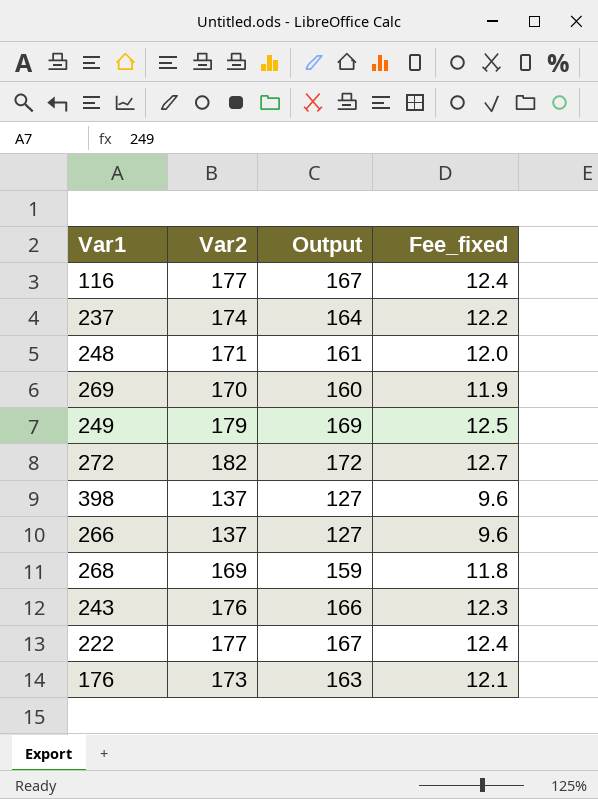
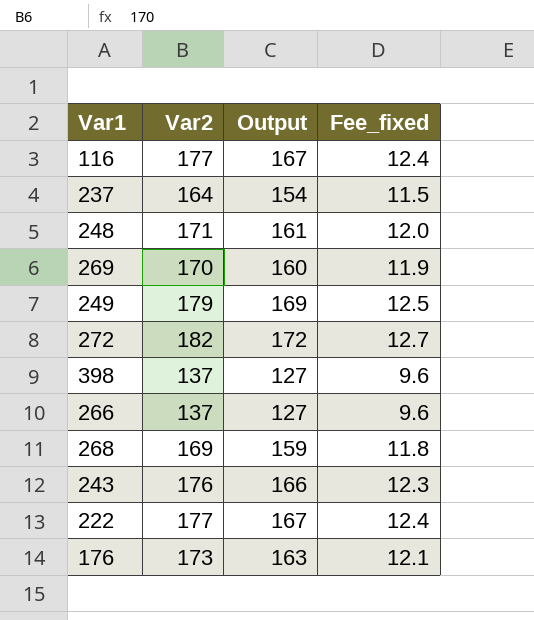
237 | Var2: 174 -> 164
237 | Output: 164 -> 154
237 | Fee_fixed: 12.2 -> 11.5

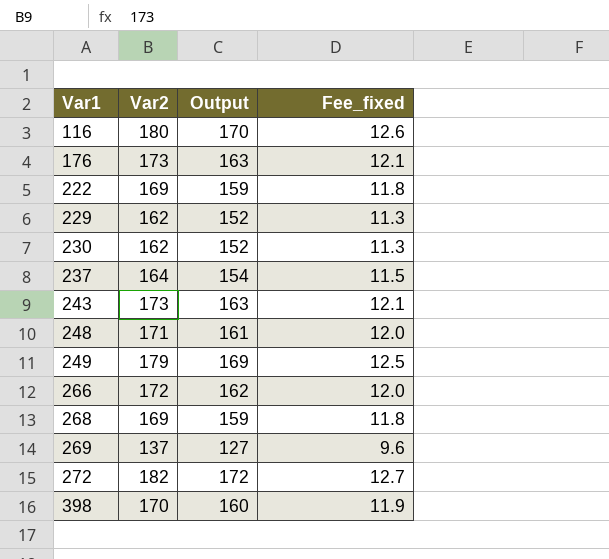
row order: none -> Var1 ascending
116 | Var2: 177 -> 180
116 | Output: 167 -> 170
116 | Fee_fixed: 12.4 -> 12.6
222 | Var2: 177 -> 169
222 | Output: 167 -> 159
222 | Fee_fixed: 12.4 -> 11.8
row 229: none -> 162 | 152 | 11.3
row 230: none -> 162 | 152 | 11.3
243 | Var2: 176 -> 173
243 | Output: 166 -> 163
243 | Fee_fixed: 12.3 -> 12.1
266 | Var2: 137 -> 172
266 | Output: 127 -> 162
266 | Fee_fixed: 9.6 -> 12.0
269 | Var2: 170 -> 137
269 | Output: 160 -> 127
269 | Fee_fixed: 11.9 -> 9.6
398 | Var2: 137 -> 170
398 | Output: 127 -> 160
398 | Fee_fixed: 9.6 -> 11.9

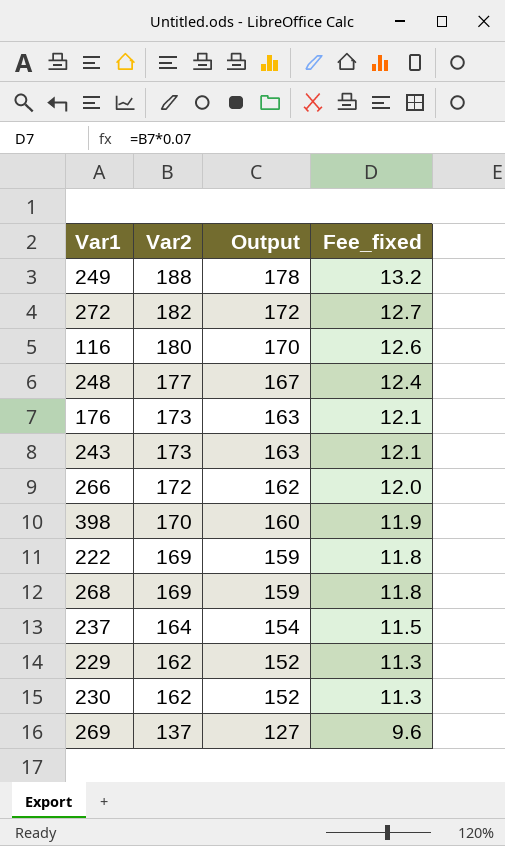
row order: Var1 ascending -> Var2 descending
249 | Var2: 179 -> 188
249 | Output: 169 -> 178
249 | Fee_fixed: 12.5 -> 13.2
248 | Var2: 171 -> 177
248 | Output: 161 -> 167
248 | Fee_fixed: 12.0 -> 12.4

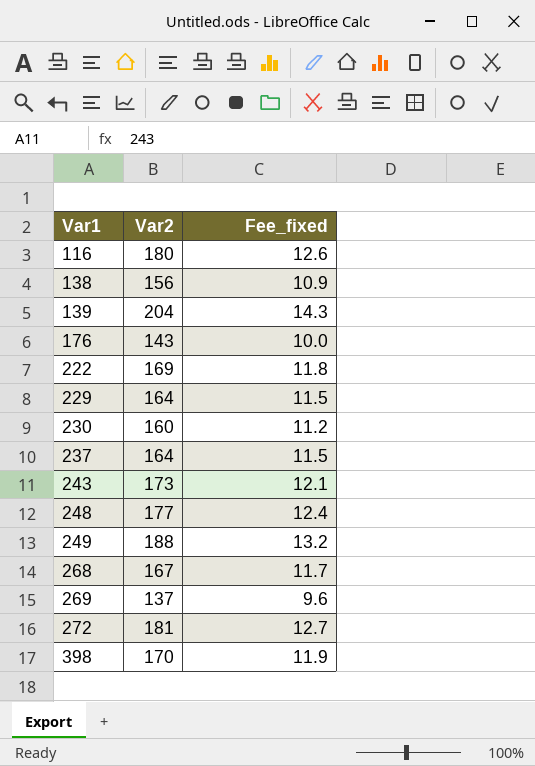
row order: Var2 descending -> Var1 ascending
column Output | formula: [Var2] - 10 -> none
row 266: 172 | 162 | 12.0 -> none
row 138: none -> 156 | 10.9
row 139: none -> 204 | 14.3
176 | Var2: 173 -> 143
176 | Fee_fixed: 12.1 -> 10.0
229 | Var2: 162 -> 164
229 | Fee_fixed: 11.3 -> 11.5
230 | Var2: 162 -> 160
230 | Fee_fixed: 11.3 -> 11.2
268 | Var2: 169 -> 167
268 | Fee_fixed: 11.8 -> 11.7
272 | Var2: 182 -> 181

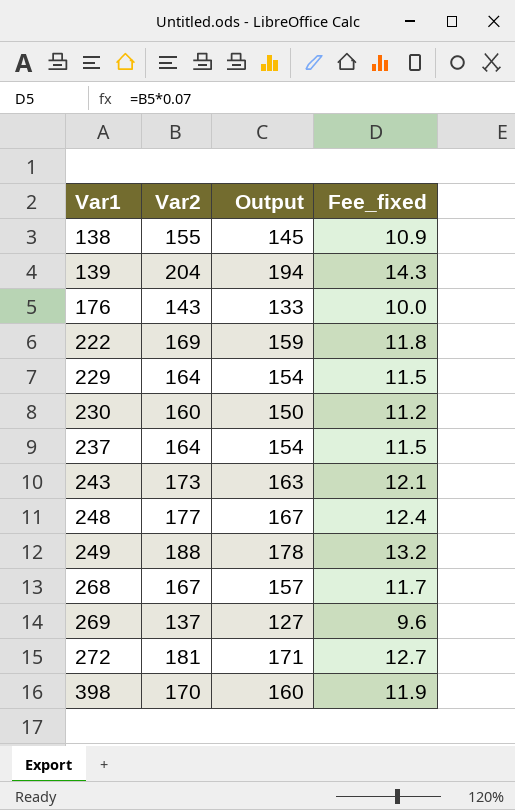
column Output | formula: none -> [Var2] - 10
row 116: 180 | 12.6 -> none
138 | Var2: 156 -> 155

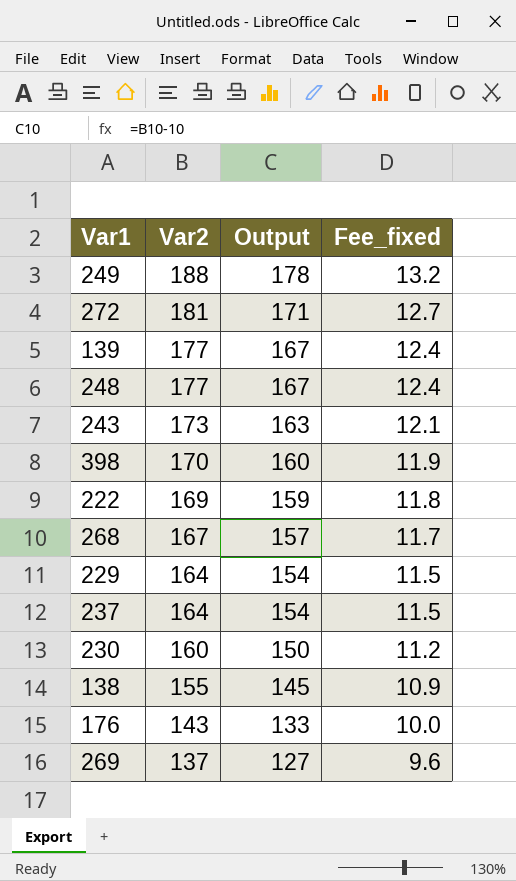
row order: Var1 ascending -> Var2 descending
139 | Var2: 204 -> 177
139 | Output: 194 -> 167
139 | Fee_fixed: 14.3 -> 12.4

